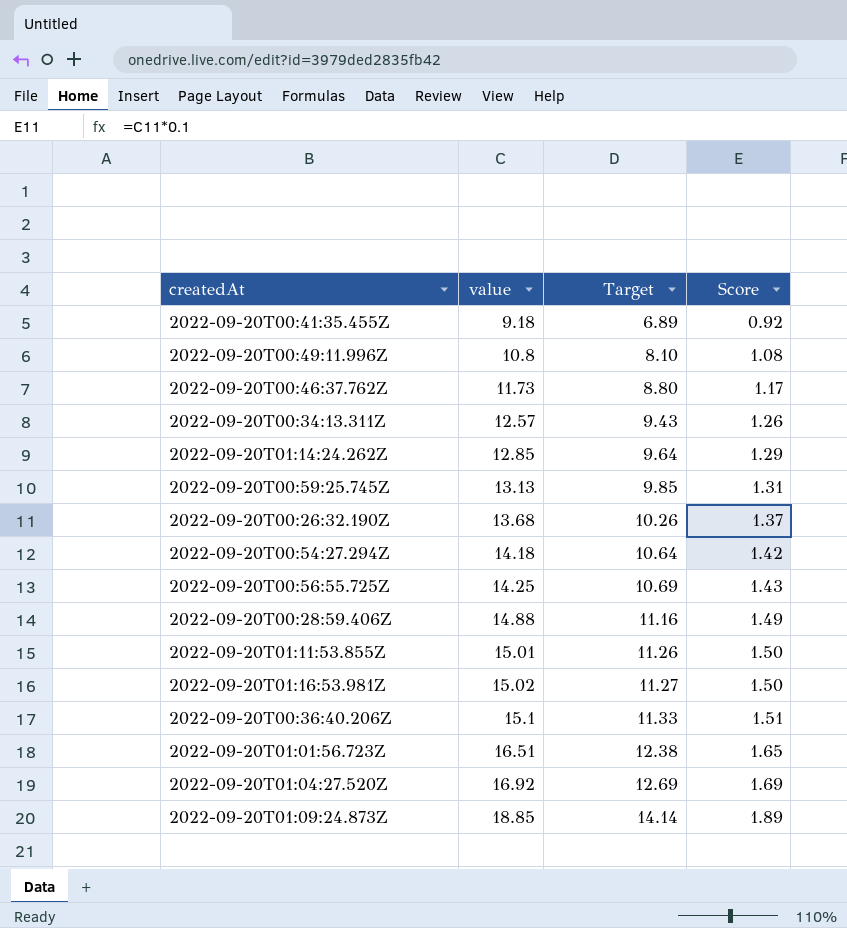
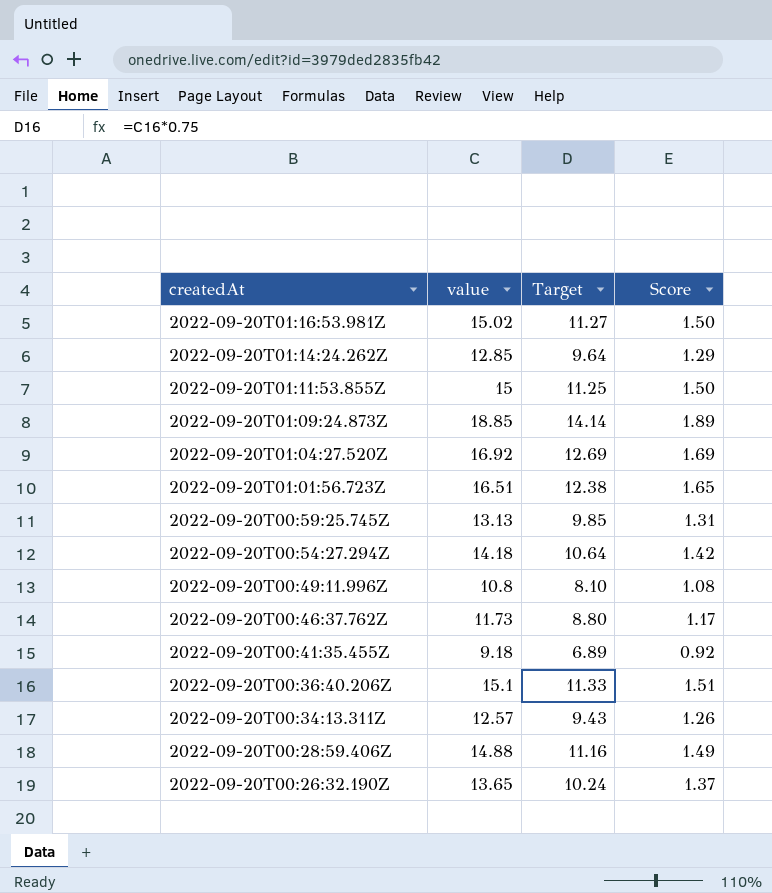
row order: value ascending -> createdAt descending
row 2022-09-20T00:56:55.725Z: 14.25 | 10.69 | 1.43 -> none
2022-09-20T01:11:53.855Z | value: 15.01 -> 15
2022-09-20T01:11:53.855Z | Target: 11.26 -> 11.25
2022-09-20T00:26:32.190Z | value: 13.68 -> 13.65
2022-09-20T00:26:32.190Z | Target: 10.26 -> 10.24

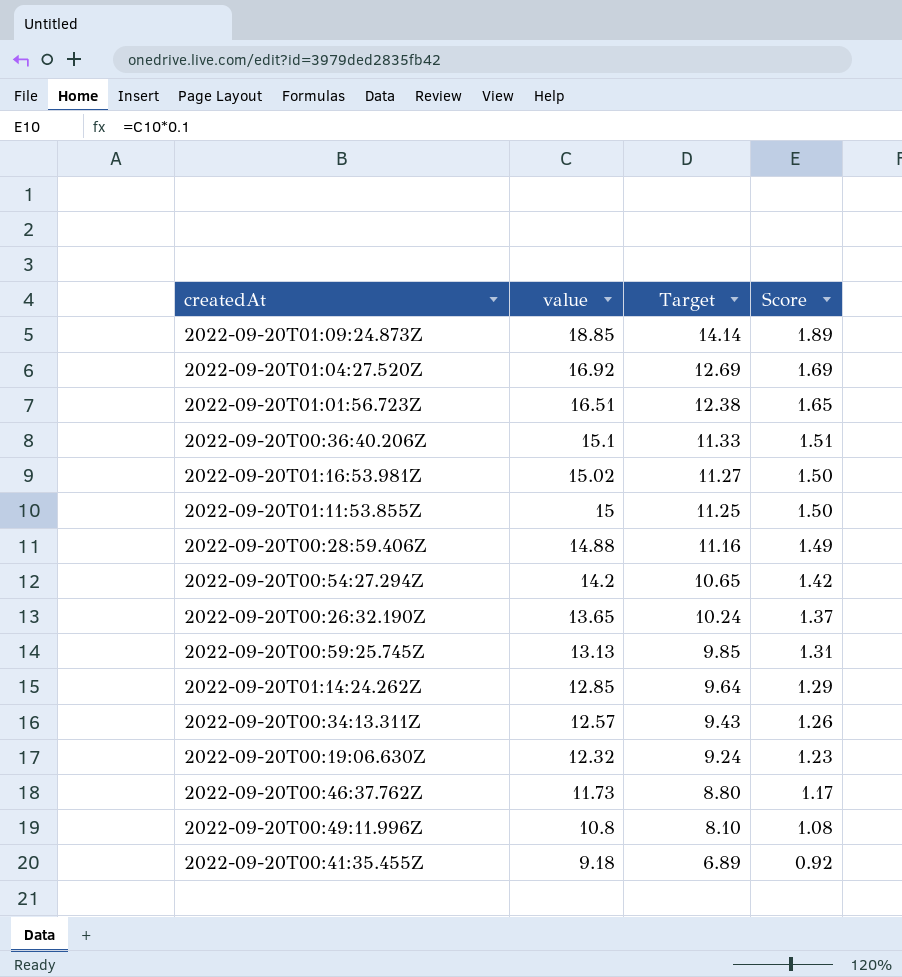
row order: createdAt descending -> value descending
2022-09-20T00:54:27.294Z | value: 14.18 -> 14.2
2022-09-20T00:54:27.294Z | Target: 10.64 -> 10.65
row 2022-09-20T00:19:06.630Z: none -> 12.32 | 9.24 | 1.23

